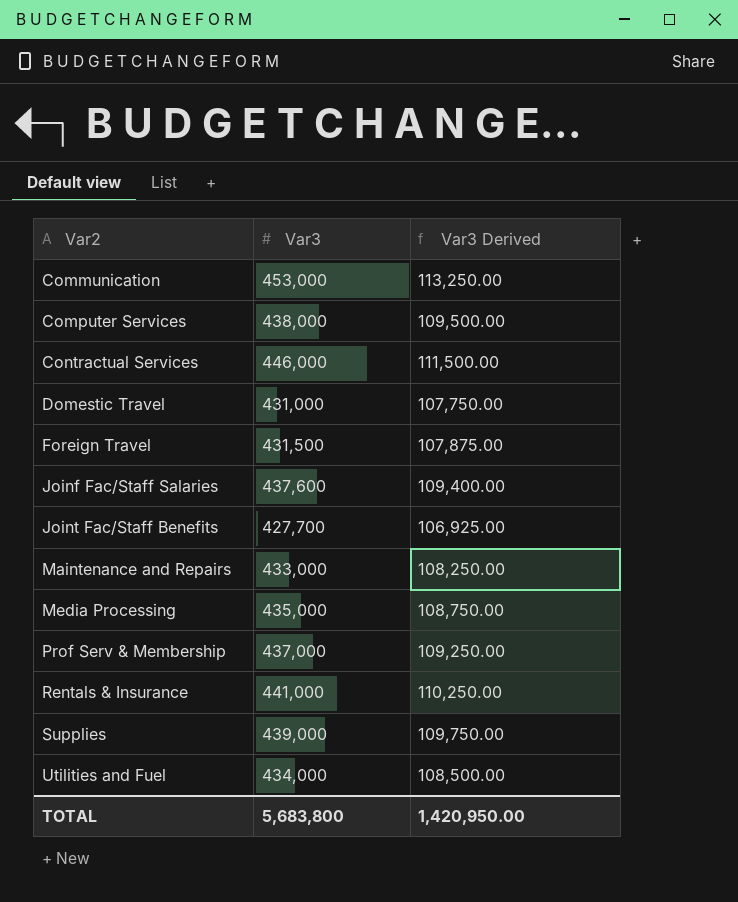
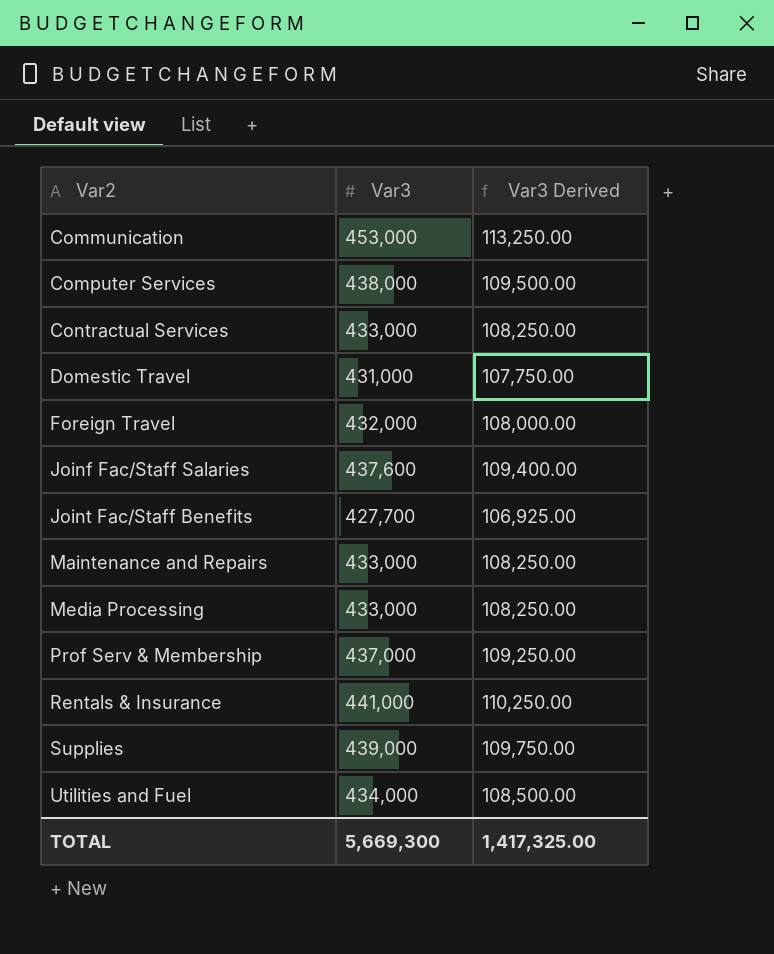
Contractual Services | Var3: 446,000 -> 433,000
Contractual Services | Var3 Derived: 111,500.00 -> 108,250.00
Foreign Travel | Var3: 431,500 -> 432,000
Foreign Travel | Var3 Derived: 107,875.00 -> 108,000.00
Media Processing | Var3: 435,000 -> 433,000
Media Processing | Var3 Derived: 108,750.00 -> 108,250.00
TOTAL | Var3: 5,683,800 -> 5,669,300
TOTAL | Var3 Derived: 1,420,950.00 -> 1,417,325.00

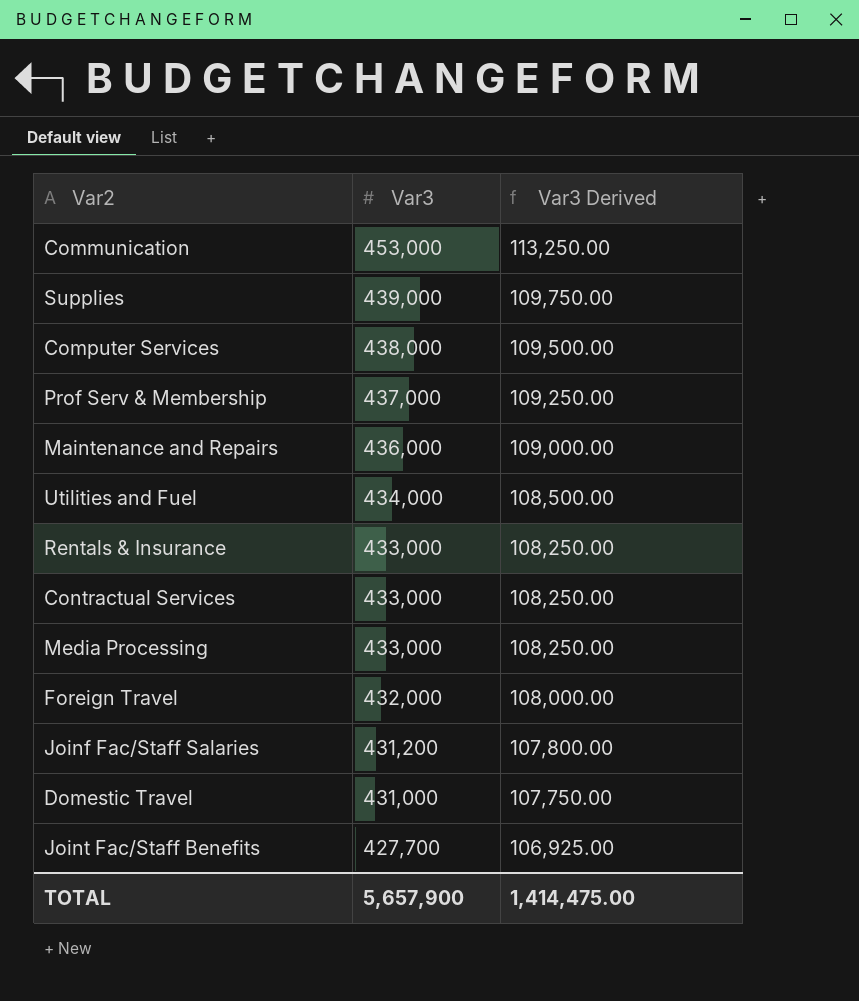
row order: Var2 ascending -> Var3 descending
Maintenance and Repairs | Var3: 433,000 -> 436,000
Maintenance and Repairs | Var3 Derived: 108,250.00 -> 109,000.00
Rentals & Insurance | Var3: 441,000 -> 433,000
Rentals & Insurance | Var3 Derived: 110,250.00 -> 108,250.00
Joinf Fac/Staff Salaries | Var3: 437,600 -> 431,200
Joinf Fac/Staff Salaries | Var3 Derived: 109,400.00 -> 107,800.00
TOTAL | Var3: 5,669,300 -> 5,657,900
TOTAL | Var3 Derived: 1,417,325.00 -> 1,414,475.00

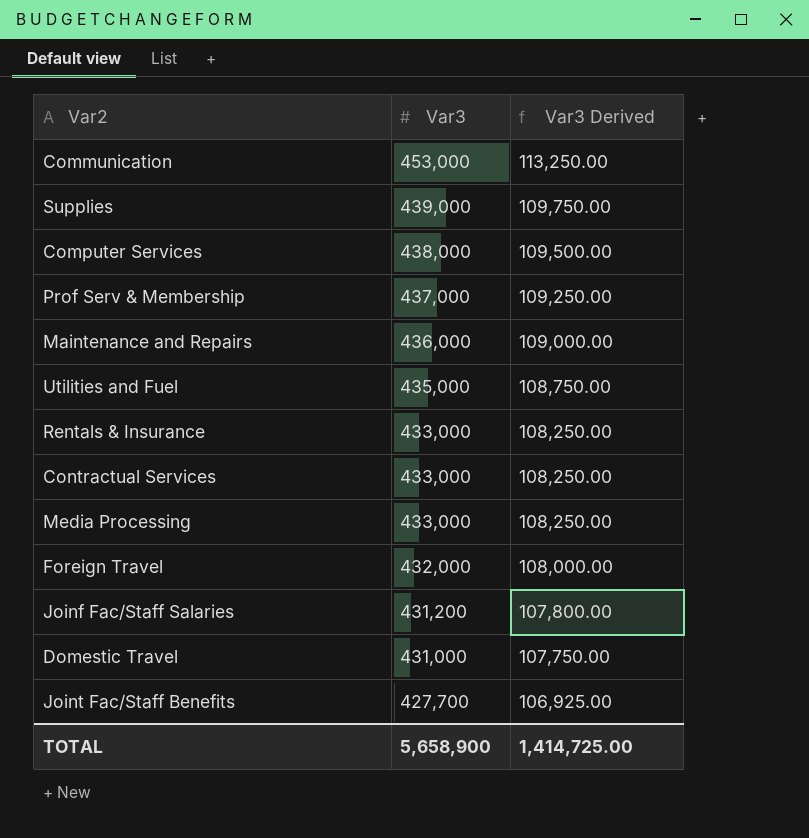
Utilities and Fuel | Var3: 434,000 -> 435,000
Utilities and Fuel | Var3 Derived: 108,500.00 -> 108,750.00
TOTAL | Var3: 5,657,900 -> 5,658,900
TOTAL | Var3 Derived: 1,414,475.00 -> 1,414,725.00

